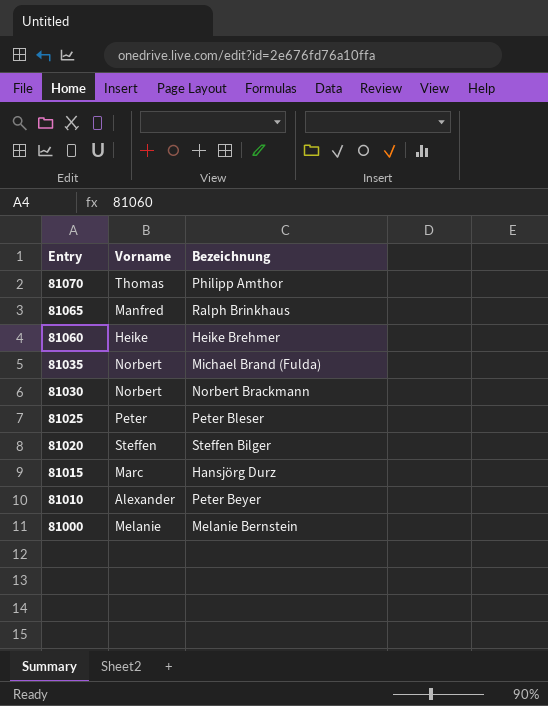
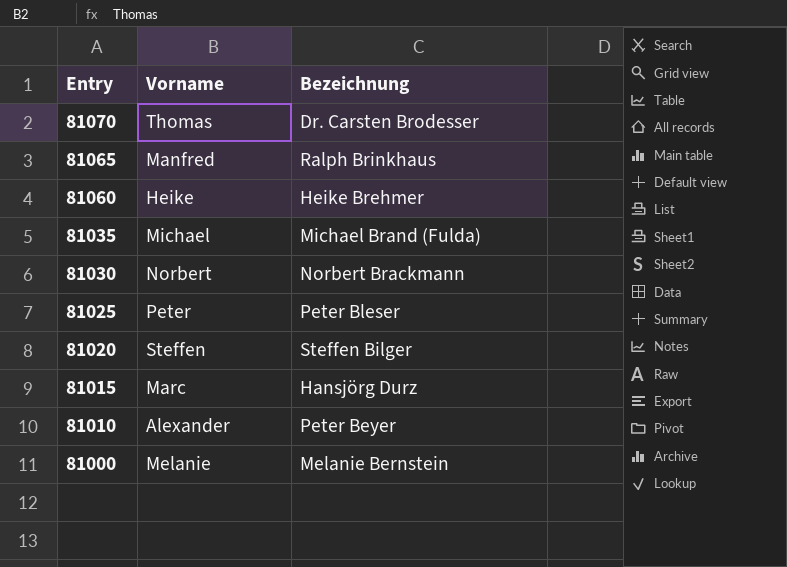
81070 | Bezeichnung: Philipp Amthor -> Dr. Carsten Brodesser
81035 | Vorname: Norbert -> Michael

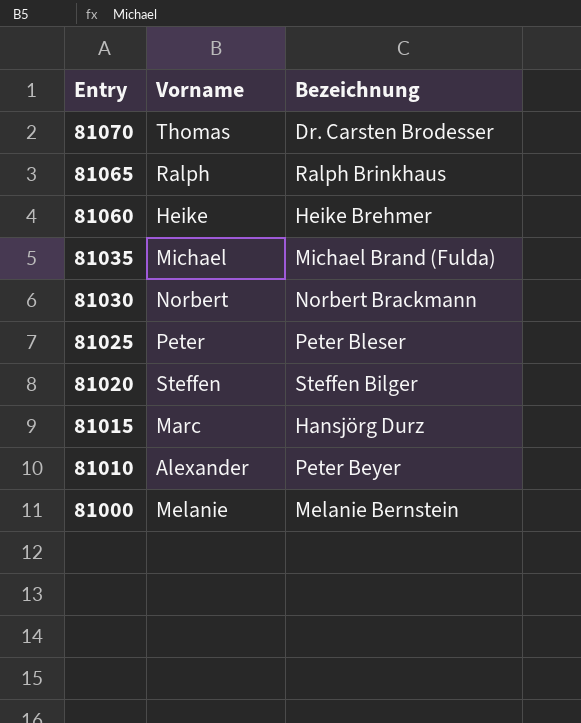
81065 | Vorname: Manfred -> Ralph

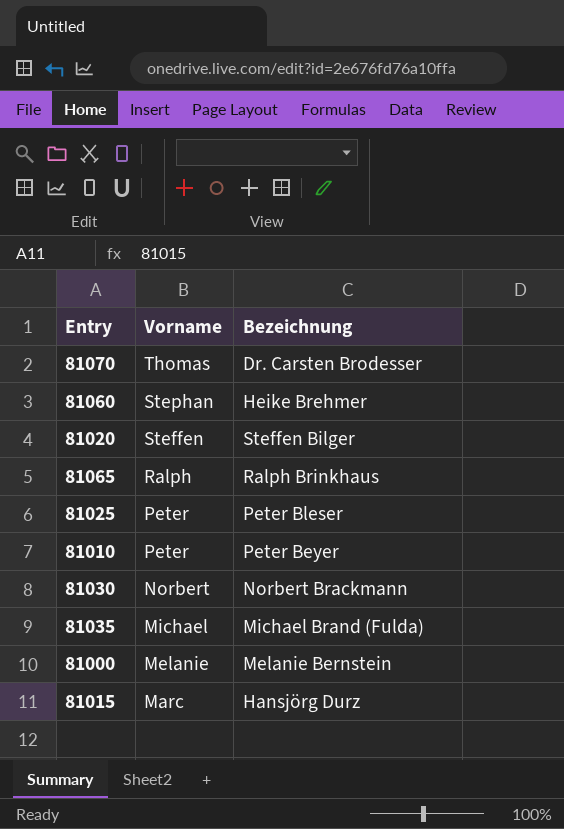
row order: Entry descending -> Vorname descending
81060 | Vorname: Heike -> Stephan
81010 | Vorname: Alexander -> Peter

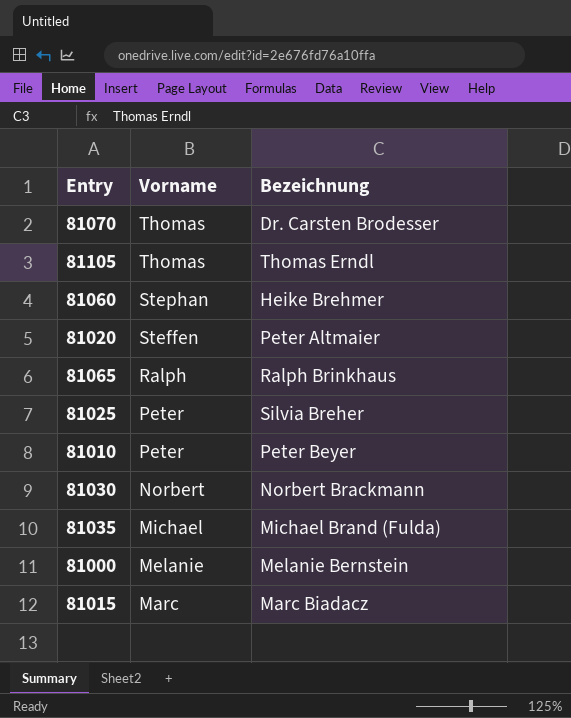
row 81105: none -> Thomas | Thomas Erndl
81020 | Bezeichnung: Steffen Bilger -> Peter Altmaier
81025 | Bezeichnung: Peter Bleser -> Silvia Breher
81015 | Bezeichnung: Hansjörg Durz -> Marc Biadacz

